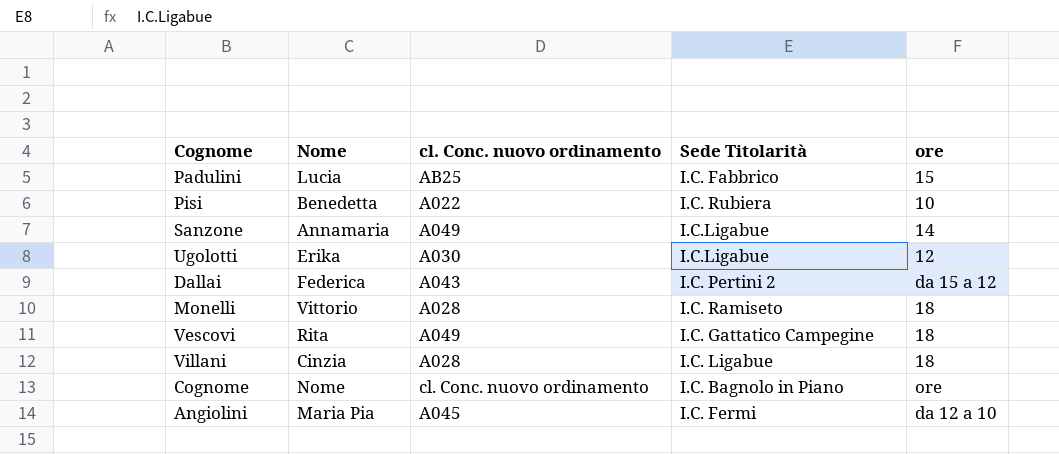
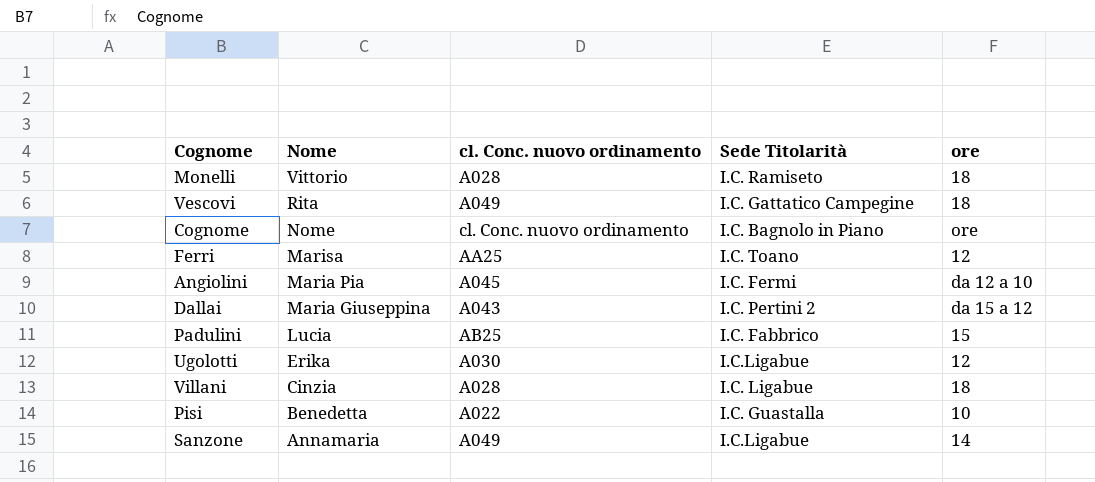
row order: none -> Nome descending
row Ferri: none -> Marisa | AA25 | I.C. Toano | 12
Dallai | Nome: Federica -> Maria Giuseppina
Pisi | Sede Titolarità: I.C. Rubiera -> I.C. Guastalla

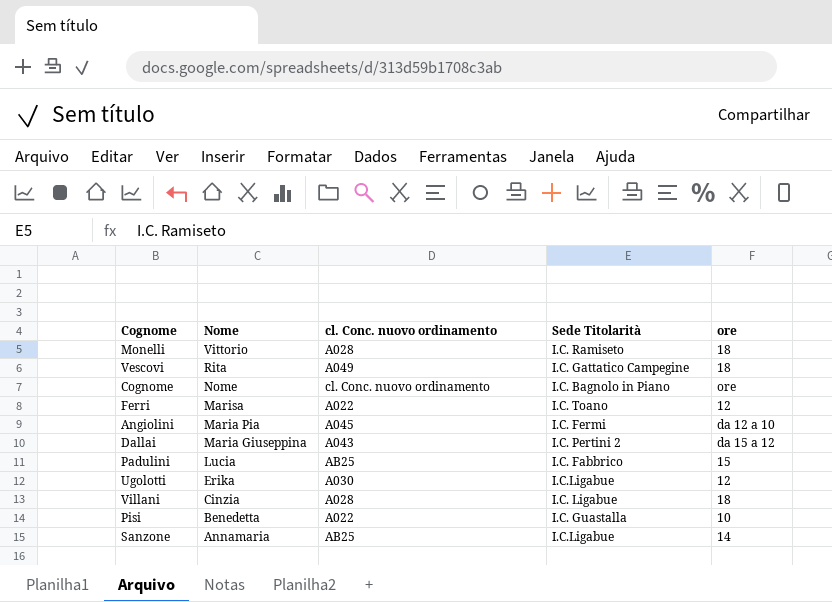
Ferri | cl. Conc. nuovo ordinamento: AA25 -> A022
Sanzone | cl. Conc. nuovo ordinamento: A049 -> AB25

